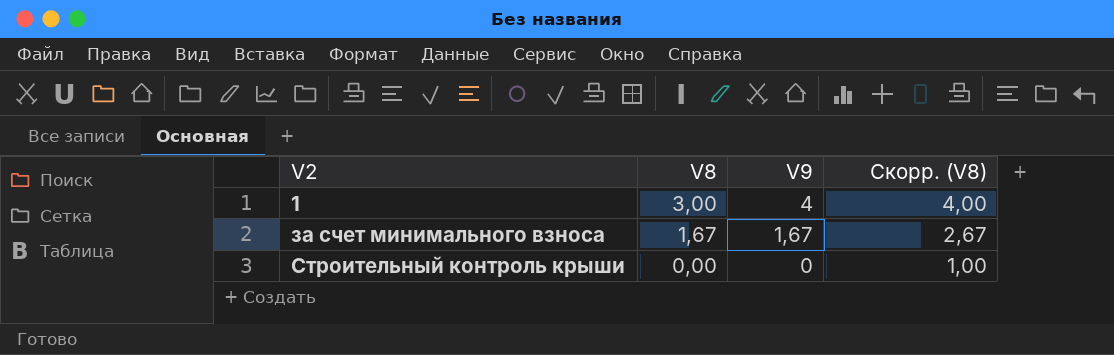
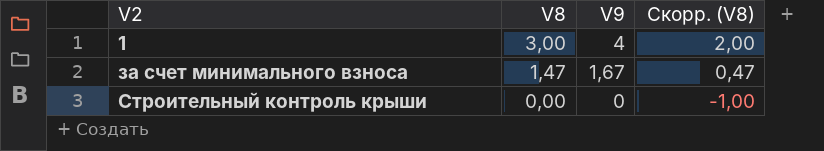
column Скорр. (V8) | formula: [V8] + 1 -> [V8] - 1
за счет минимального взноса | V8: 1,67 -> 1,47

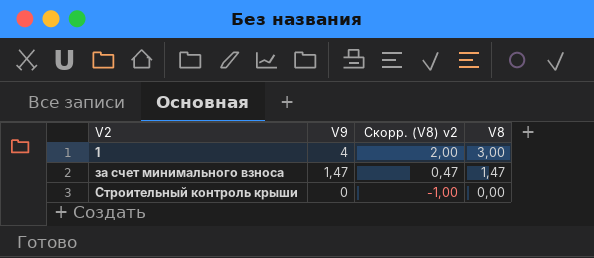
column name: Скорр. (V8) -> Скорр. (V8) v2
column V8 | position: 2 -> 4
за счет минимального взноса | V9: 1,67 -> 1,47

